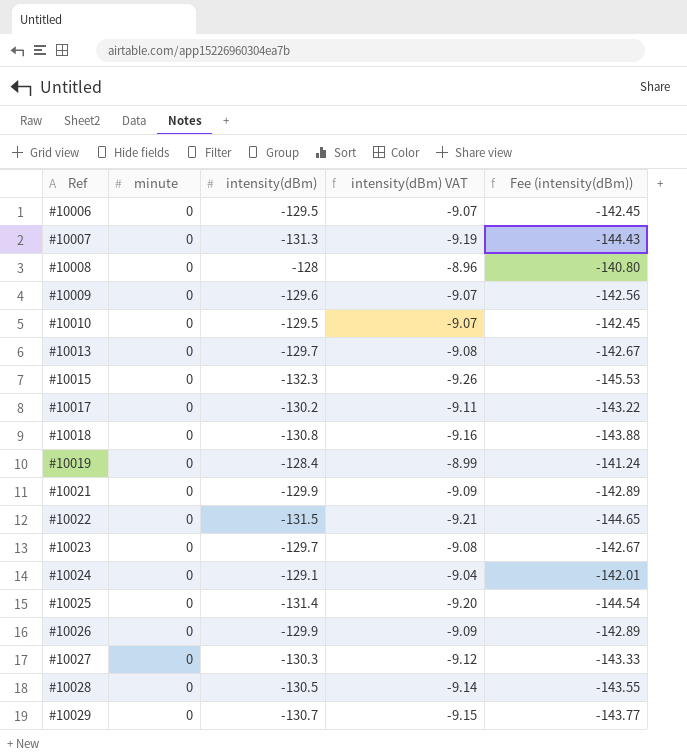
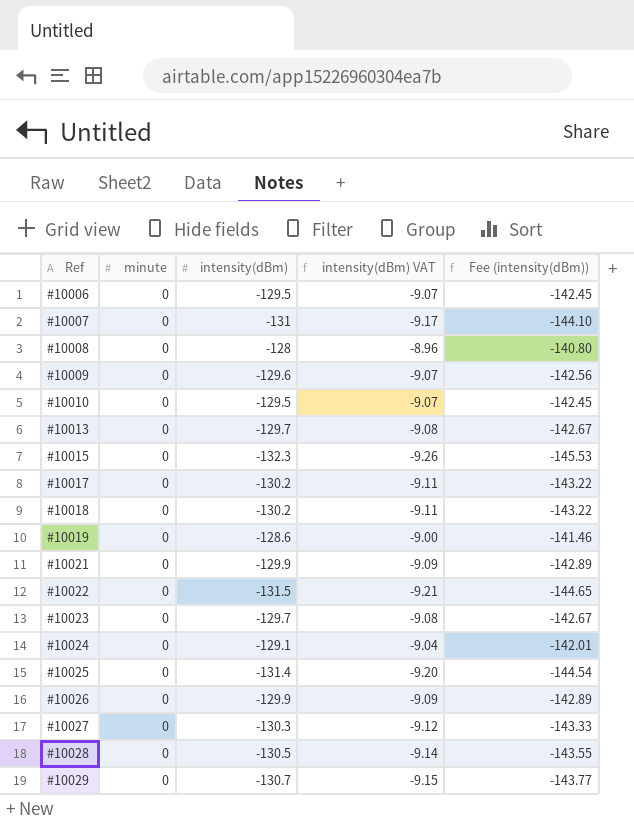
#10007 | intensity(dBm): -131.3 -> -131
#10007 | intensity(dBm) VAT: -9.19 -> -9.17
#10007 | Fee (intensity(dBm)): -144.43 -> -144.10
#10018 | intensity(dBm): -130.8 -> -130.2
#10018 | intensity(dBm) VAT: -9.16 -> -9.11
#10018 | Fee (intensity(dBm)): -143.88 -> -143.22
#10019 | intensity(dBm): -128.4 -> -128.6
#10019 | intensity(dBm) VAT: -8.99 -> -9.00
#10019 | Fee (intensity(dBm)): -141.24 -> -141.46

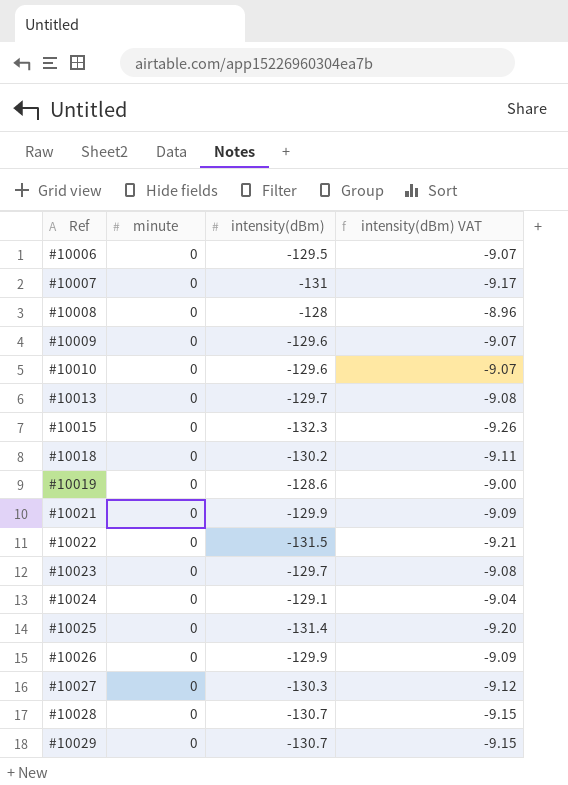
column Fee (intensity(dBm)) | formula: [intensity(dBm)] * 1.1 -> none
row #10017: 0 | -130.2 | -9.11 | -143.22 -> none
#10010 | intensity(dBm): -129.5 -> -129.6
#10028 | intensity(dBm): -130.5 -> -130.7
#10028 | intensity(dBm) VAT: -9.14 -> -9.15

